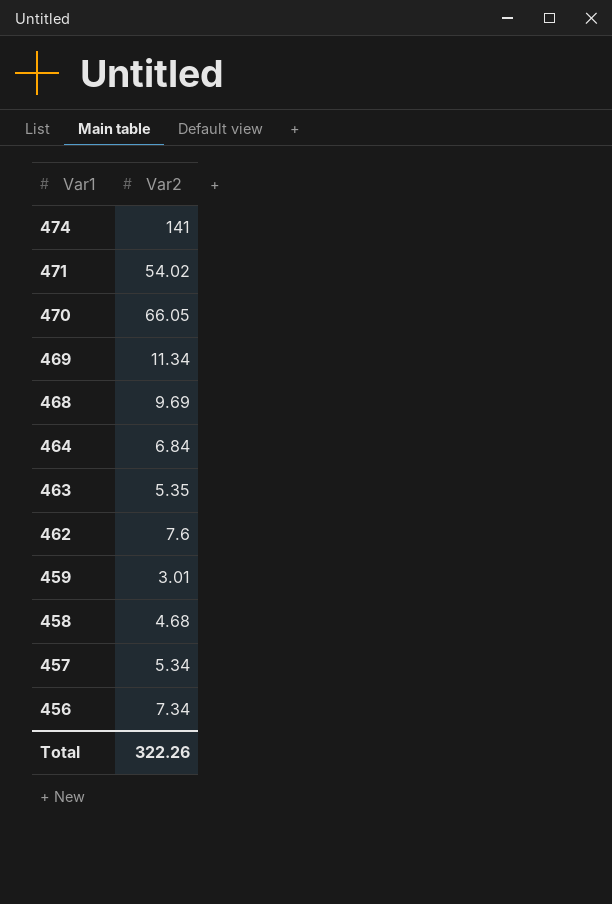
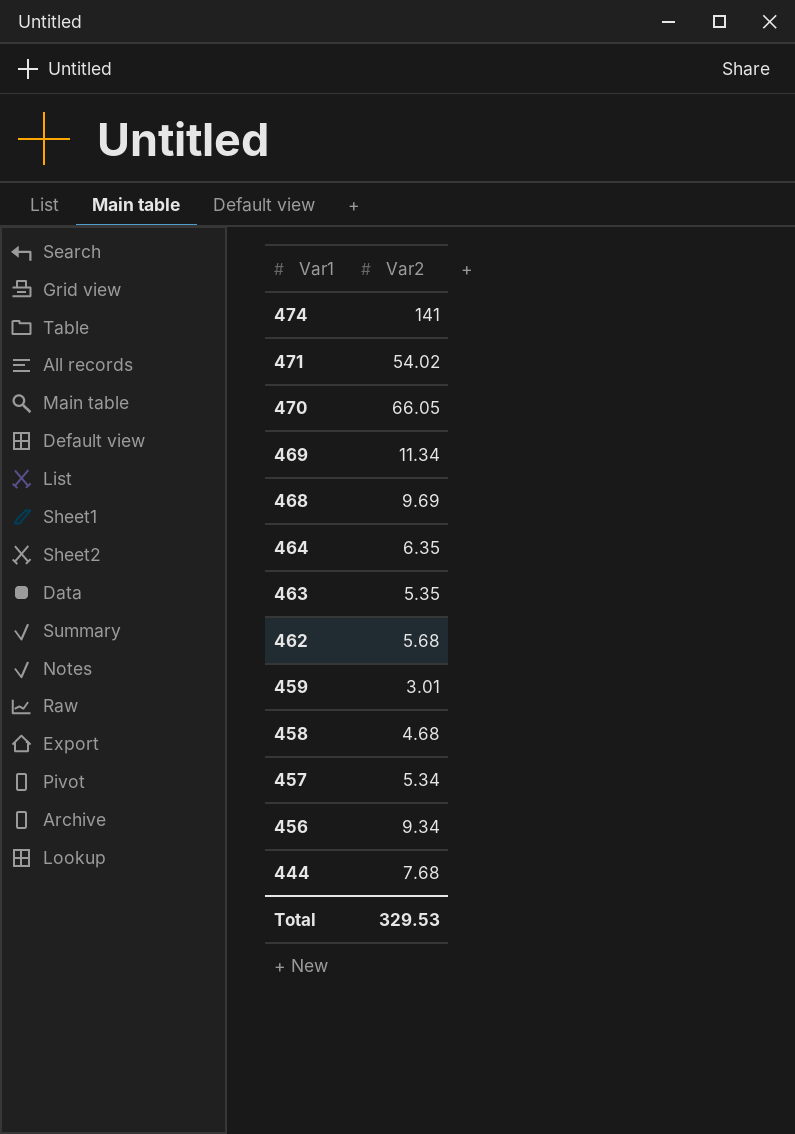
464 | Var2: 6.84 -> 6.35
462 | Var2: 7.6 -> 5.68
456 | Var2: 7.34 -> 9.34
row 444: none -> 7.68
Total | Var2: 322.26 -> 329.53

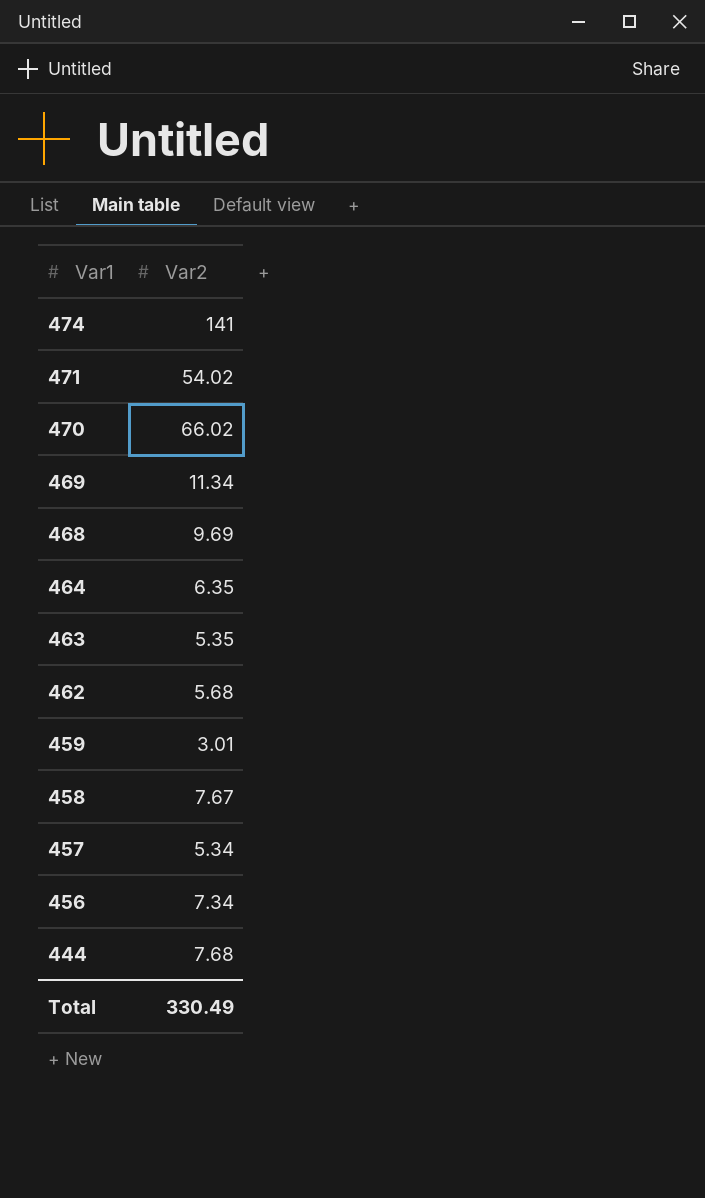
470 | Var2: 66.05 -> 66.02
458 | Var2: 4.68 -> 7.67
456 | Var2: 9.34 -> 7.34
Total | Var2: 329.53 -> 330.49

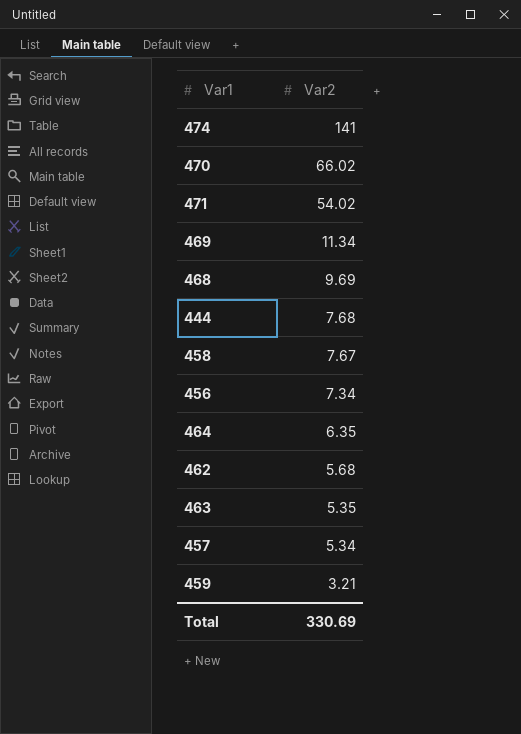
row order: Var1 descending -> Var2 descending
459 | Var2: 3.01 -> 3.21
Total | Var2: 330.49 -> 330.69

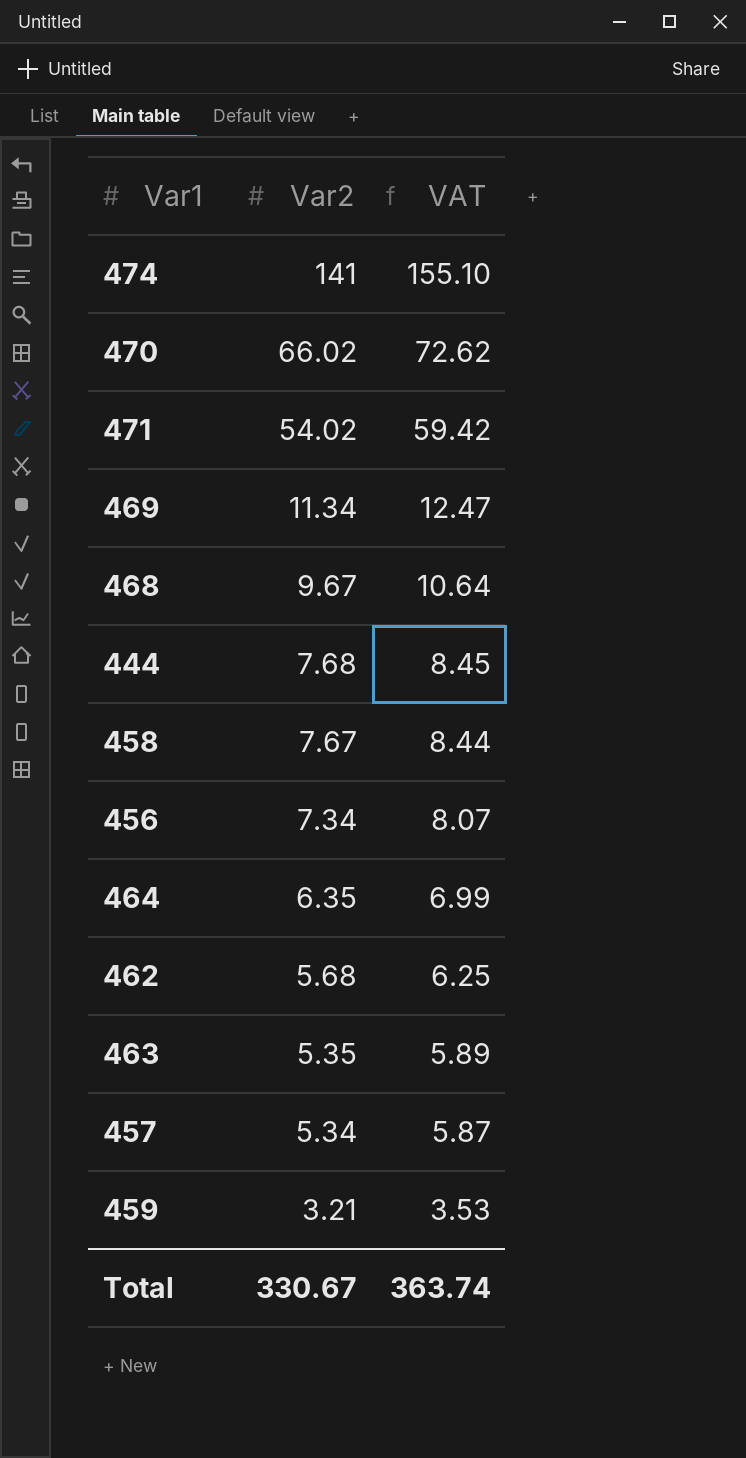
column VAT | formula: none -> [Var2] * 1.1
468 | Var2: 9.69 -> 9.67
Total | Var2: 330.69 -> 330.67

